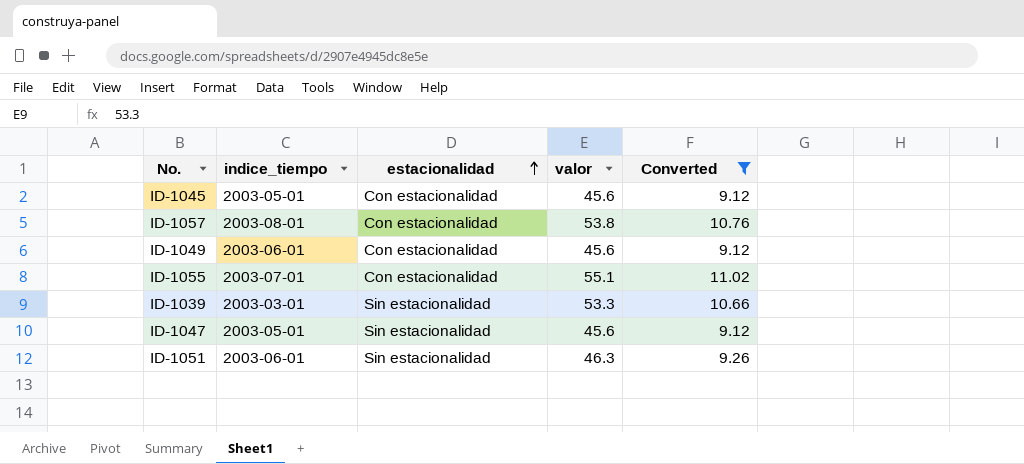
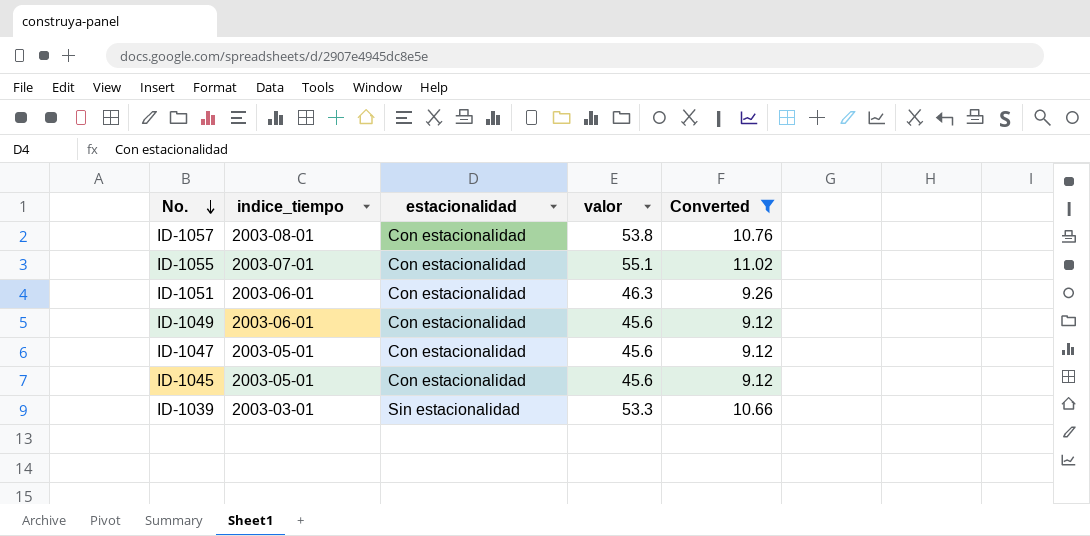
row order: estacionalidad ascending -> No. descending
ID-1051 | estacionalidad: Sin estacionalidad -> Con estacionalidad
ID-1047 | estacionalidad: Sin estacionalidad -> Con estacionalidad

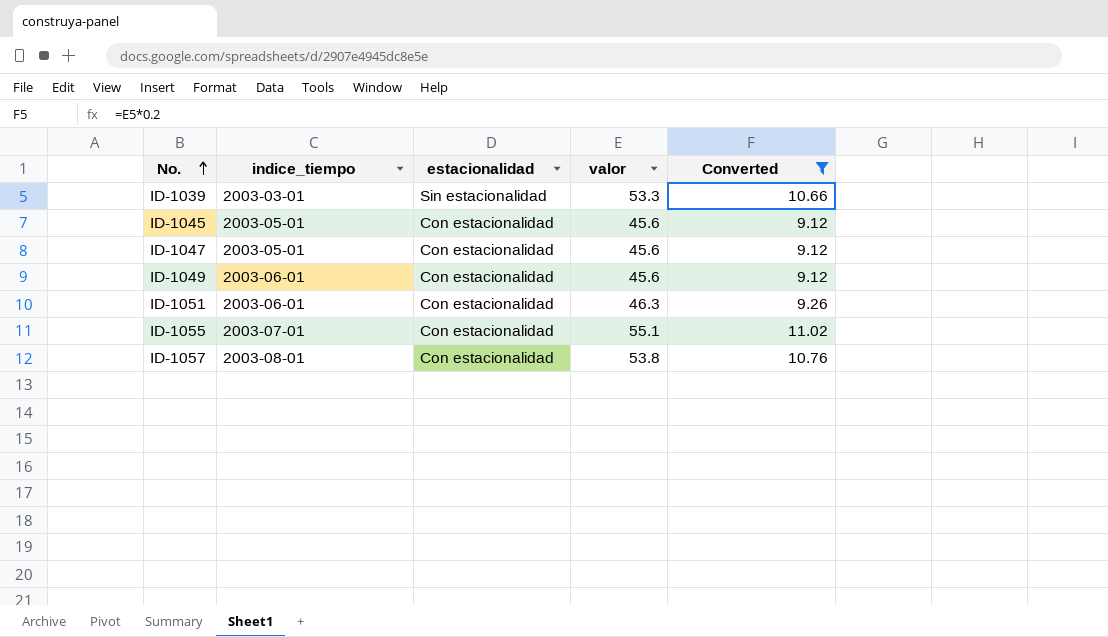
row order: No. descending -> No. ascending

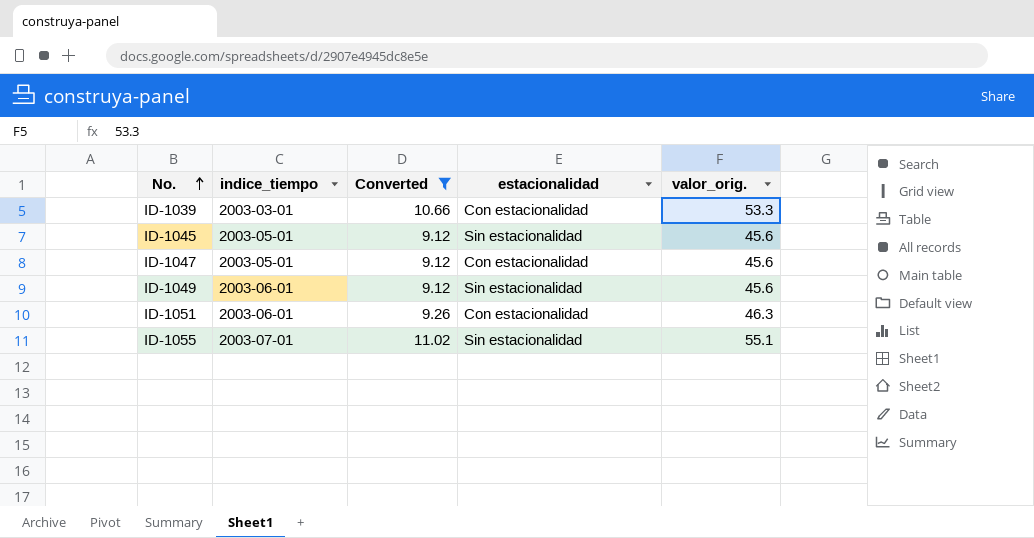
column Converted | position: 5 -> 3
column name: valor -> valor_orig.
row ID-1057: 2003-08-01 | Con estacionalidad | 53.8 | 10.76 -> none
ID-1039 | estacionalidad: Sin estacionalidad -> Con estacionalidad
ID-1045 | estacionalidad: Con estacionalidad -> Sin estacionalidad
ID-1049 | estacionalidad: Con estacionalidad -> Sin estacionalidad
ID-1055 | estacionalidad: Con estacionalidad -> Sin estacionalidad

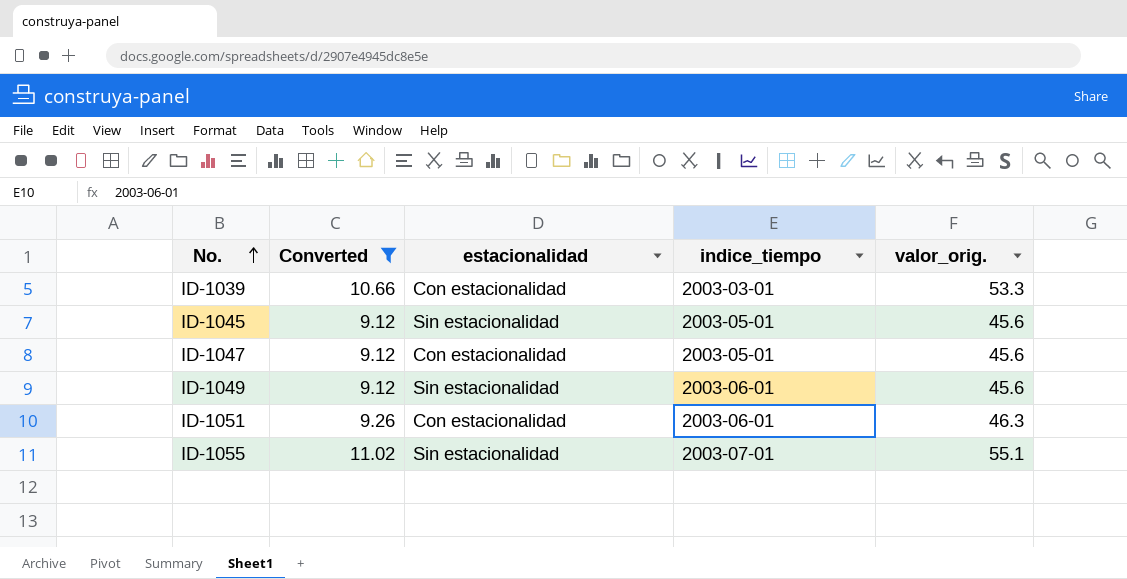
column indice_tiempo | position: 2 -> 4

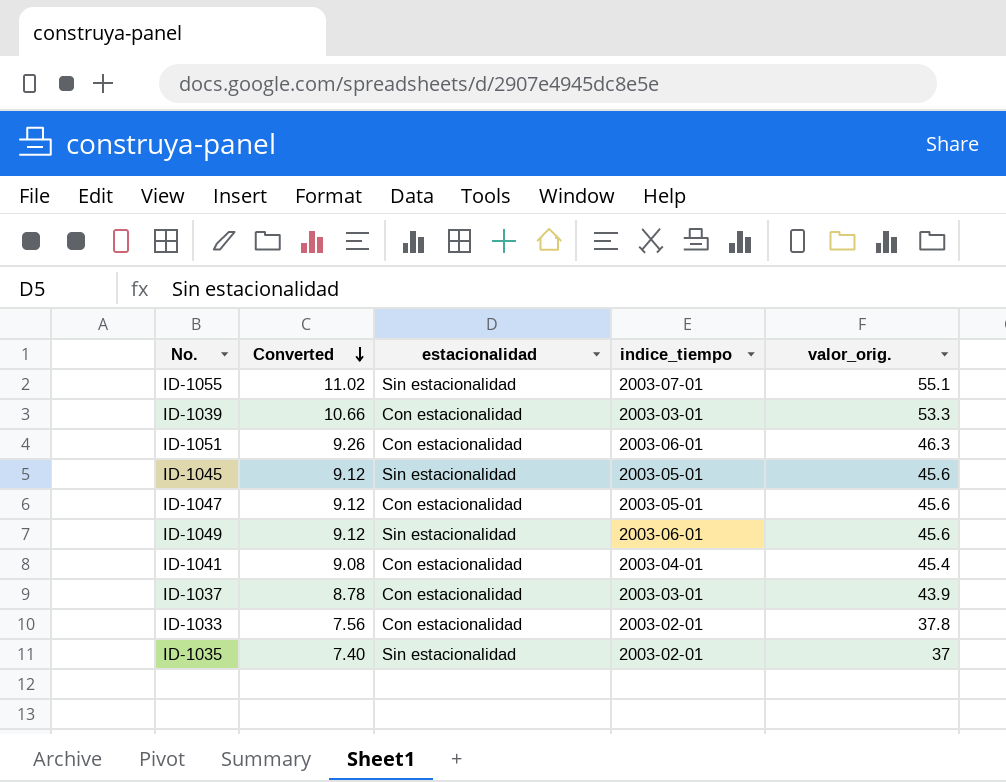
filter: Converted >= 9.12 -> none
row order: No. ascending -> Converted descending

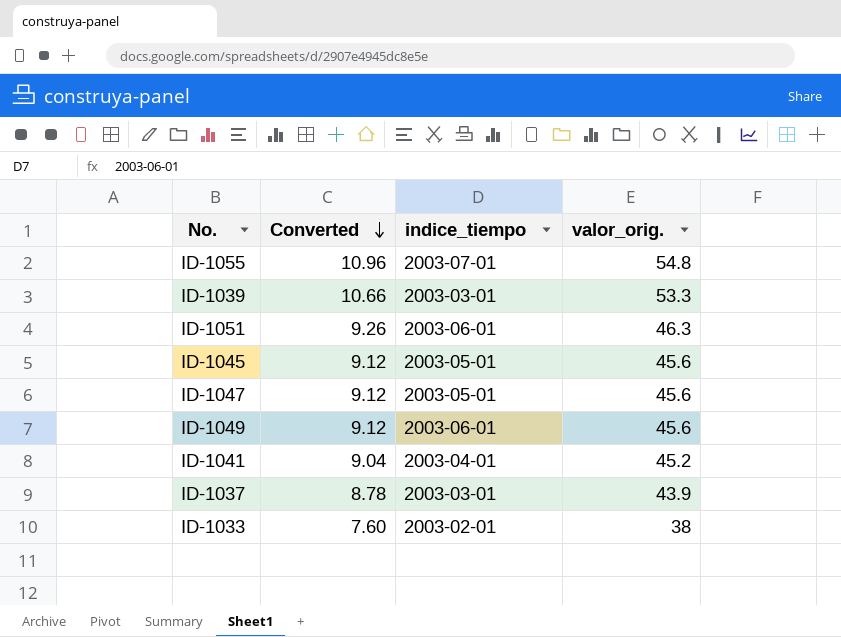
column estacionalidad | position: 3 -> none
row ID-1035: 7.40 | Sin estacionalidad | 2003-02-01 | 37 -> none
ID-1055 | Converted: 11.02 -> 10.96
ID-1055 | valor_orig.: 55.1 -> 54.8
ID-1041 | Converted: 9.08 -> 9.04
ID-1041 | valor_orig.: 45.4 -> 45.2
ID-1033 | Converted: 7.56 -> 7.60
ID-1033 | valor_orig.: 37.8 -> 38

